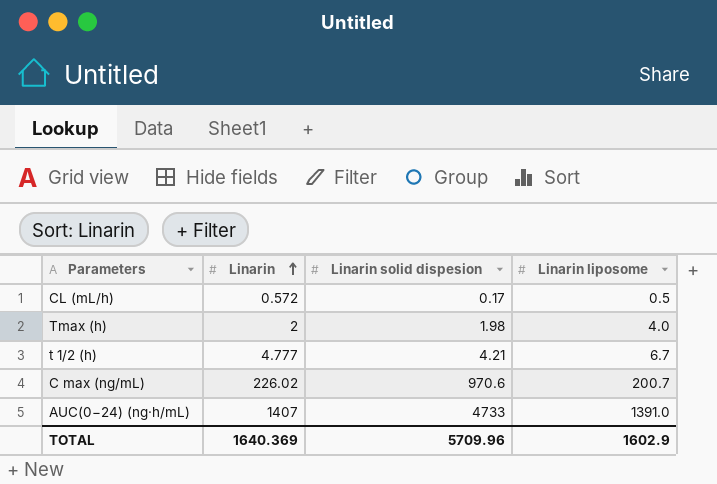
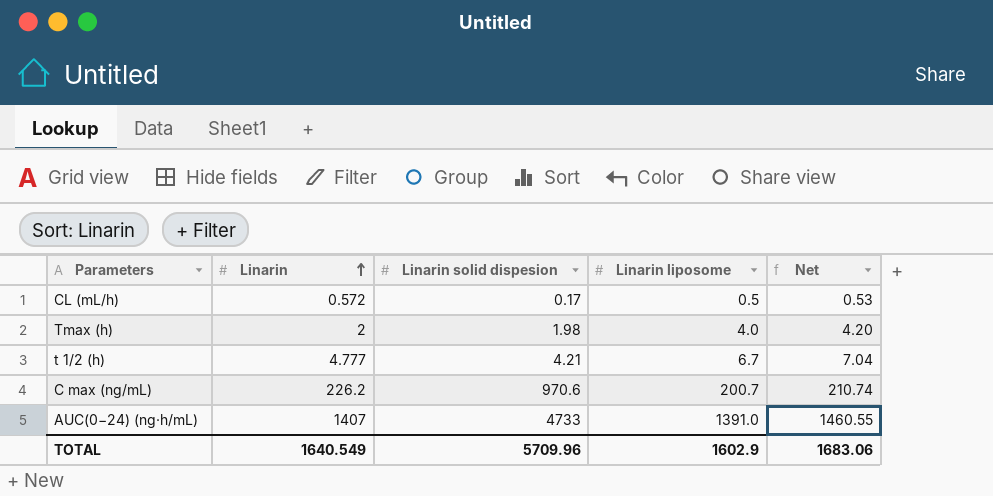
column Net | formula: none -> [Linarin liposome] * 1.05
C max (ng/mL) | Linarin: 226.02 -> 226.2
TOTAL | Linarin: 1640.369 -> 1640.549

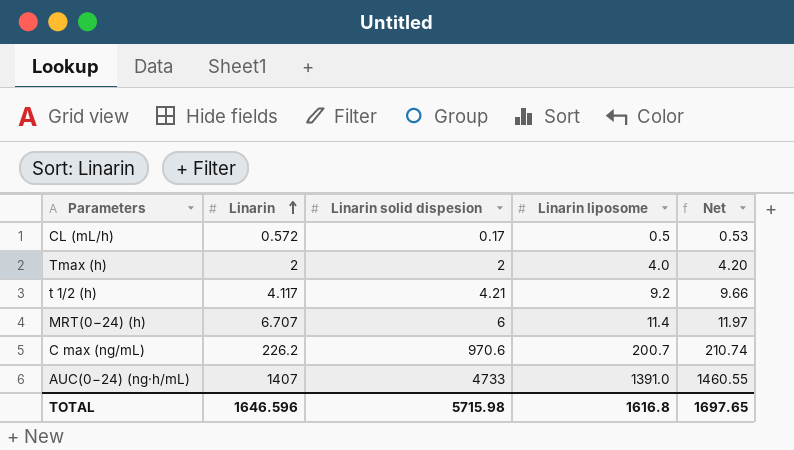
Tmax (h) | Linarin solid dispesion: 1.98 -> 2
t 1/2 (h) | Linarin: 4.777 -> 4.117
t 1/2 (h) | Linarin liposome: 6.7 -> 9.2
t 1/2 (h) | Net: 7.04 -> 9.66
row MRT(0−24) (h): none -> 6.707 | 6 | 11.4 | 11.97
TOTAL | Linarin: 1640.549 -> 1646.596
TOTAL | Linarin solid dispesion: 5709.96 -> 5715.98
TOTAL | Linarin liposome: 1602.9 -> 1616.8
TOTAL | Net: 1683.06 -> 1697.65

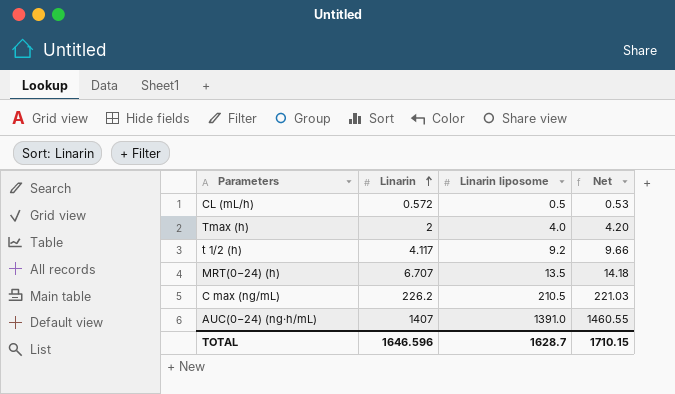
column Linarin solid dispesion | position: 3 -> none
MRT(0−24) (h) | Linarin liposome: 11.4 -> 13.5
MRT(0−24) (h) | Net: 11.97 -> 14.18
C max (ng/mL) | Linarin liposome: 200.7 -> 210.5
C max (ng/mL) | Net: 210.74 -> 221.03
TOTAL | Linarin liposome: 1616.8 -> 1628.7
TOTAL | Net: 1697.65 -> 1710.15

